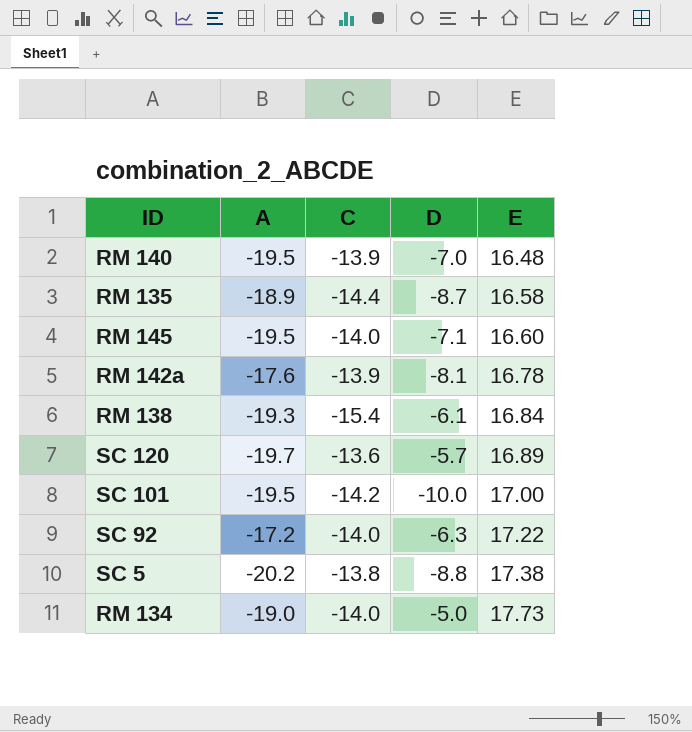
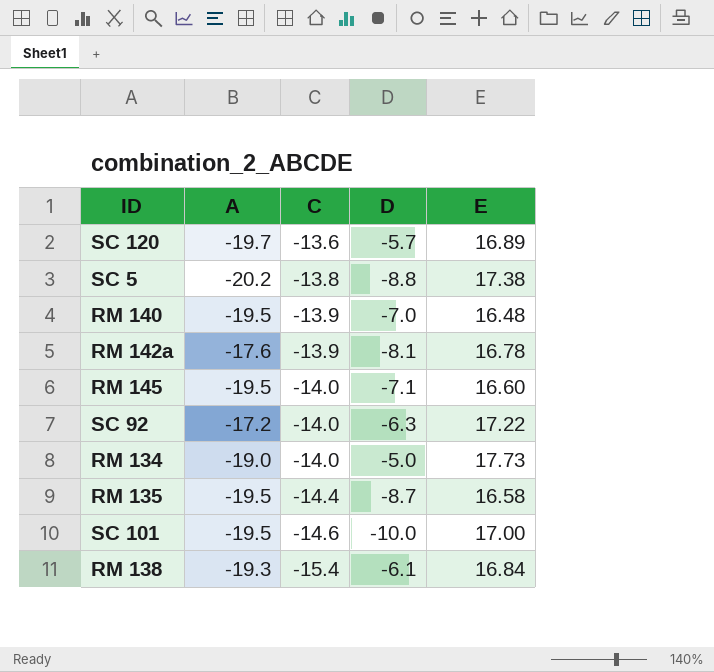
row order: E ascending -> C descending
RM 135 | A: -18.9 -> -19.5
SC 101 | C: -14.2 -> -14.6

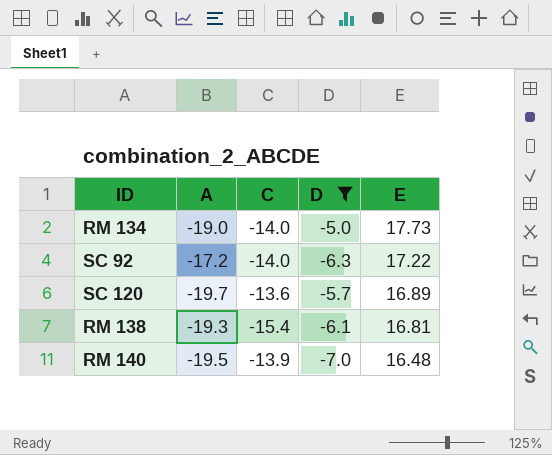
filter: none -> D >= -7.0
row order: C descending -> E descending
RM 138 | E: 16.84 -> 16.81

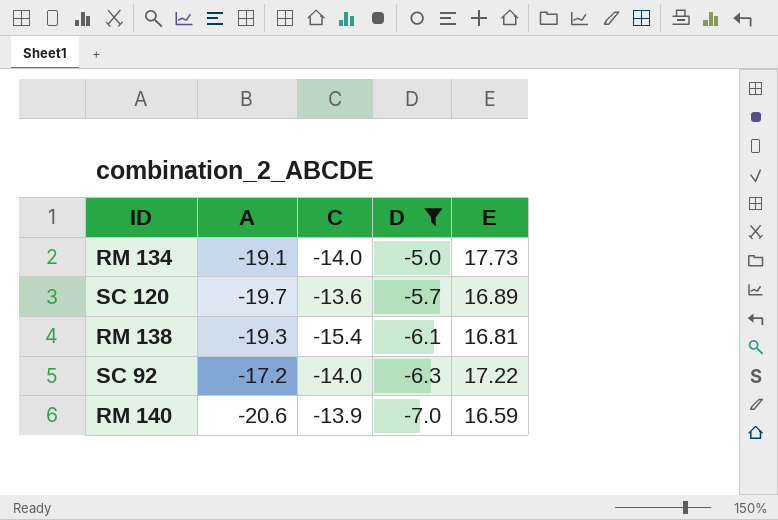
row order: E descending -> D descending
RM 134 | A: -19.0 -> -19.1
RM 140 | A: -19.5 -> -20.6
RM 140 | E: 16.48 -> 16.59

